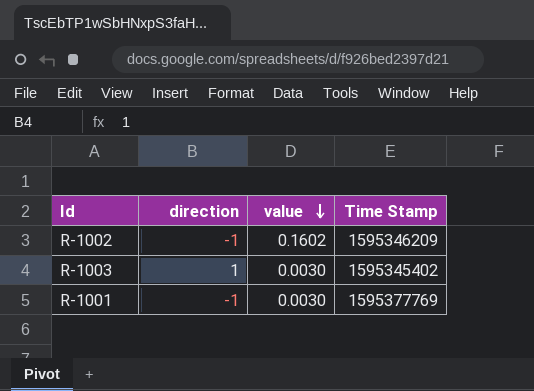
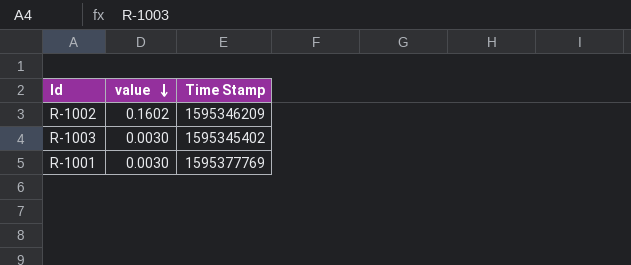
column direction | position: 2 -> none

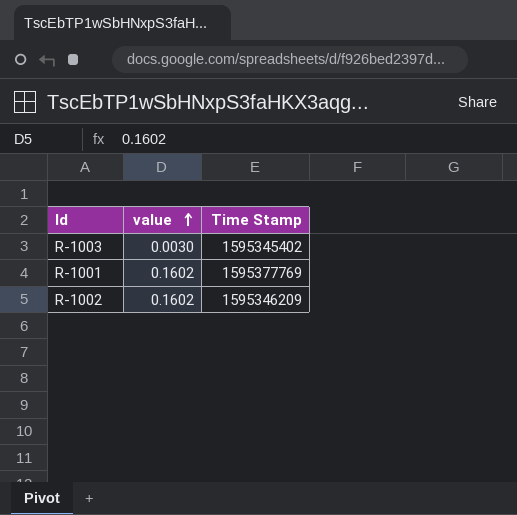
row order: value descending -> value ascending
R-1001 | value: 0.0030 -> 0.1602

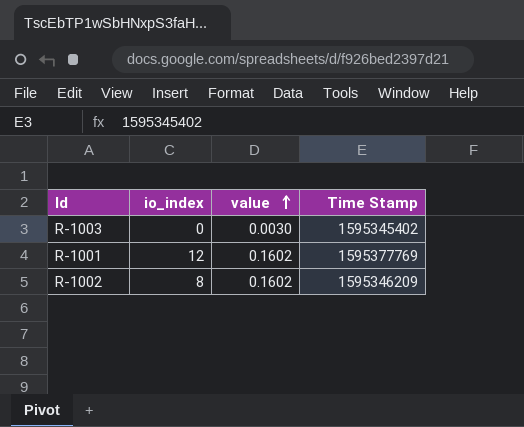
column io_index | position: none -> 2

